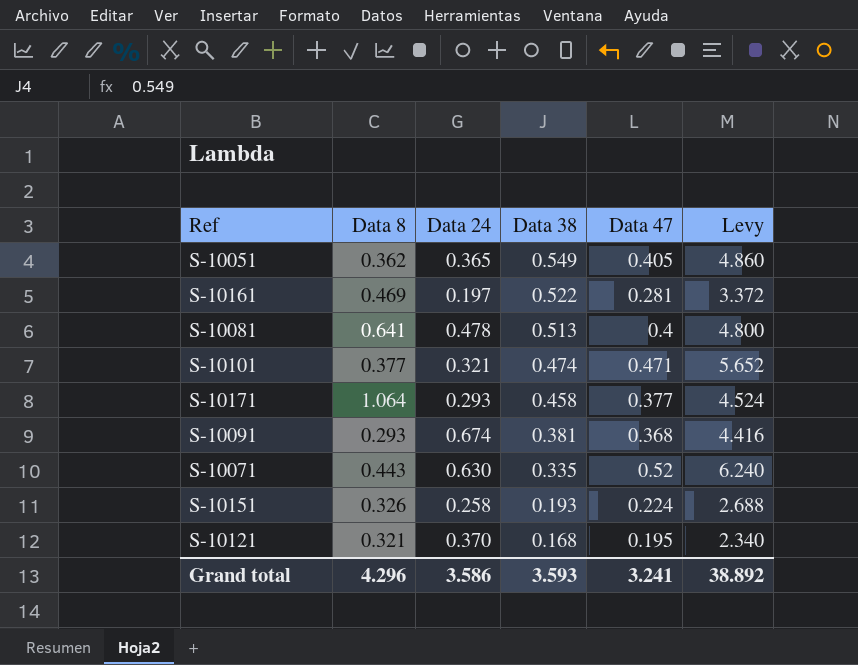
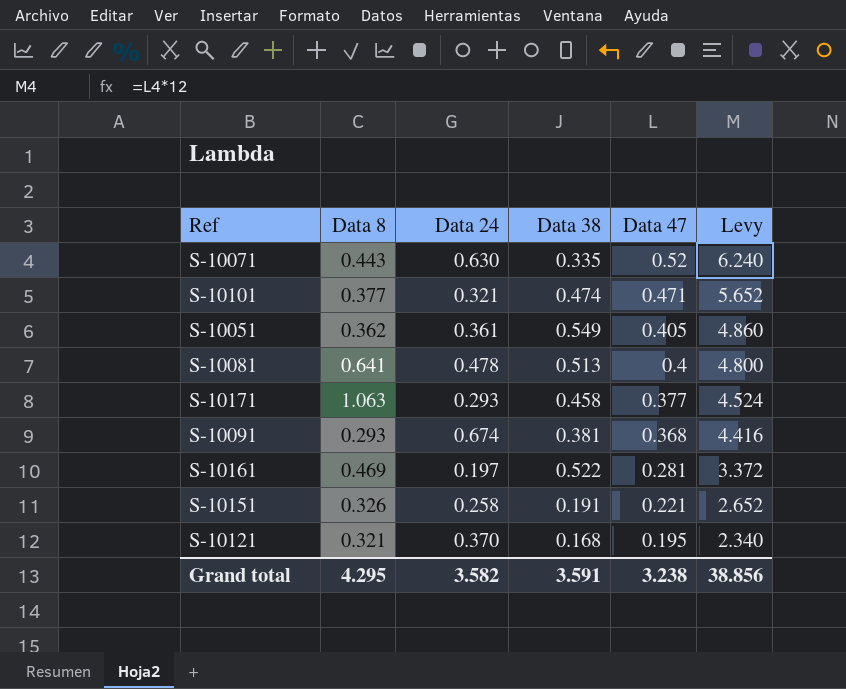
row order: Data 38 descending -> Data 47 descending
S-10051 | Data 24: 0.365 -> 0.361
S-10171 | Data 8: 1.064 -> 1.063
S-10151 | Data 38: 0.193 -> 0.191
S-10151 | Data 47: 0.224 -> 0.221
S-10151 | Levy: 2.688 -> 2.652
Grand total | Data 8: 4.296 -> 4.295
Grand total | Data 24: 3.586 -> 3.582
Grand total | Data 38: 3.593 -> 3.591
Grand total | Data 47: 3.241 -> 3.238
Grand total | Levy: 38.892 -> 38.856

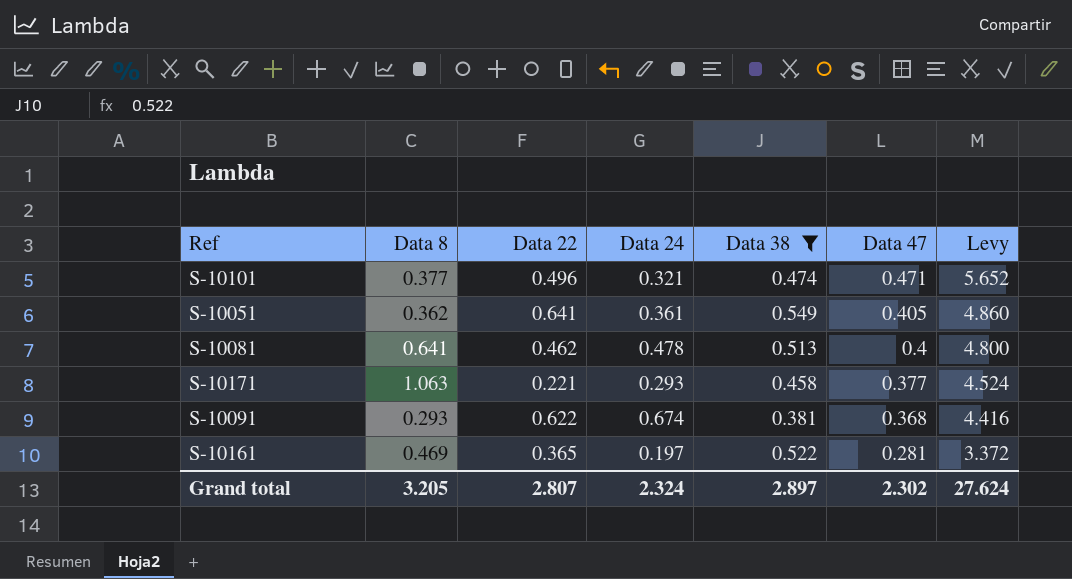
filter: none -> Data 38 >= 0.381
column Data 22 | position: none -> 3
Grand total | Data 8: 4.295 -> 3.205
Grand total | Data 24: 3.582 -> 2.324
Grand total | Data 38: 3.591 -> 2.897
Grand total | Data 47: 3.238 -> 2.302
Grand total | Levy: 38.856 -> 27.624

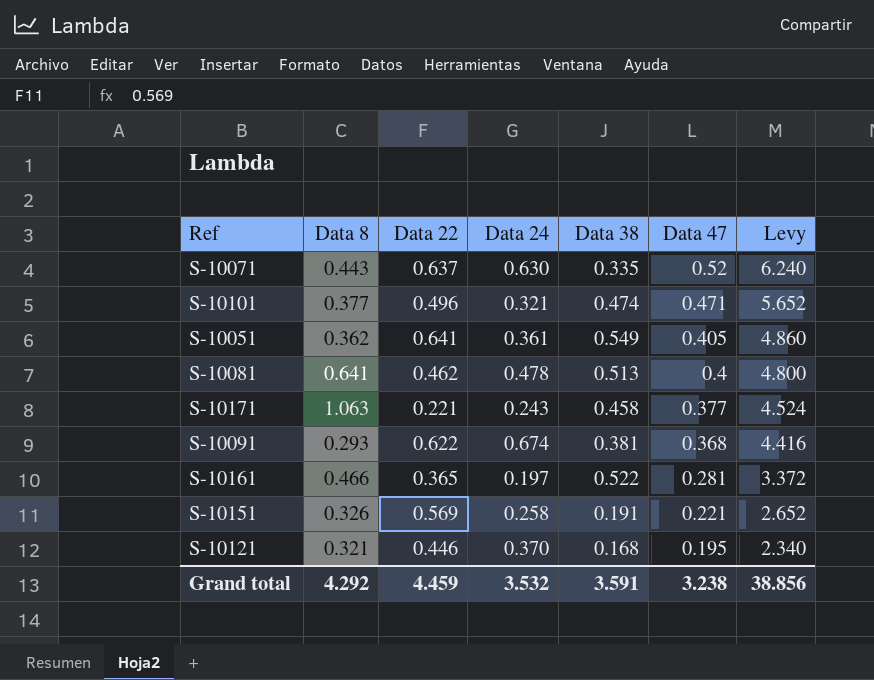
filter: Data 38 >= 0.381 -> none
S-10171 | Data 24: 0.293 -> 0.243
S-10161 | Data 8: 0.469 -> 0.466
Grand total | Data 8: 3.205 -> 4.292
Grand total | Data 22: 2.807 -> 4.459
Grand total | Data 24: 2.324 -> 3.532
Grand total | Data 38: 2.897 -> 3.591
Grand total | Data 47: 2.302 -> 3.238
Grand total | Levy: 27.624 -> 38.856

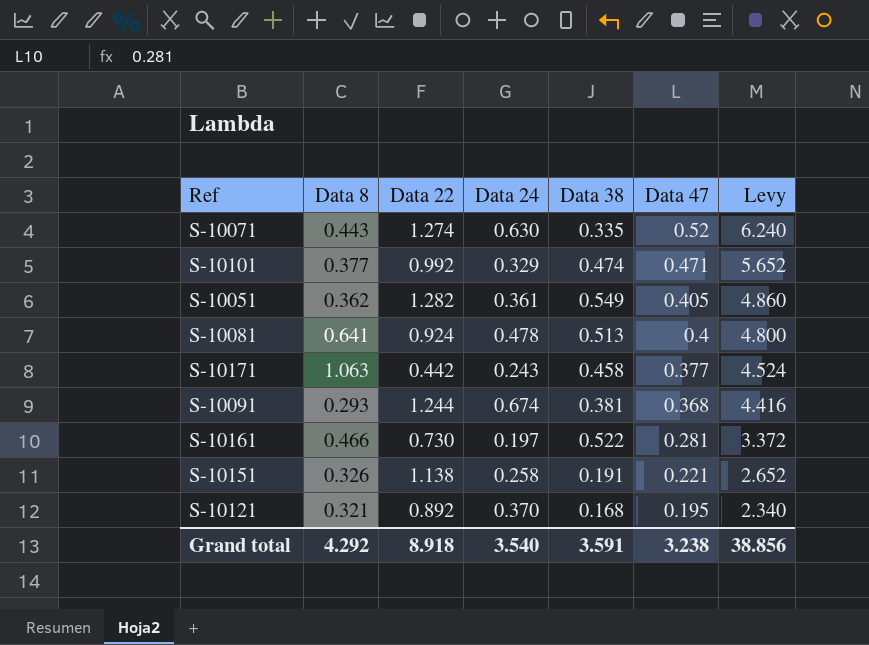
S-10071 | Data 22: 0.637 -> 1.274
S-10101 | Data 22: 0.496 -> 0.992
S-10101 | Data 24: 0.321 -> 0.329
S-10051 | Data 22: 0.641 -> 1.282
S-10081 | Data 22: 0.462 -> 0.924
S-10171 | Data 22: 0.221 -> 0.442
S-10091 | Data 22: 0.622 -> 1.244
S-10161 | Data 22: 0.365 -> 0.730
S-10151 | Data 22: 0.569 -> 1.138
S-10121 | Data 22: 0.446 -> 0.892
Grand total | Data 22: 4.459 -> 8.918
Grand total | Data 24: 3.532 -> 3.540

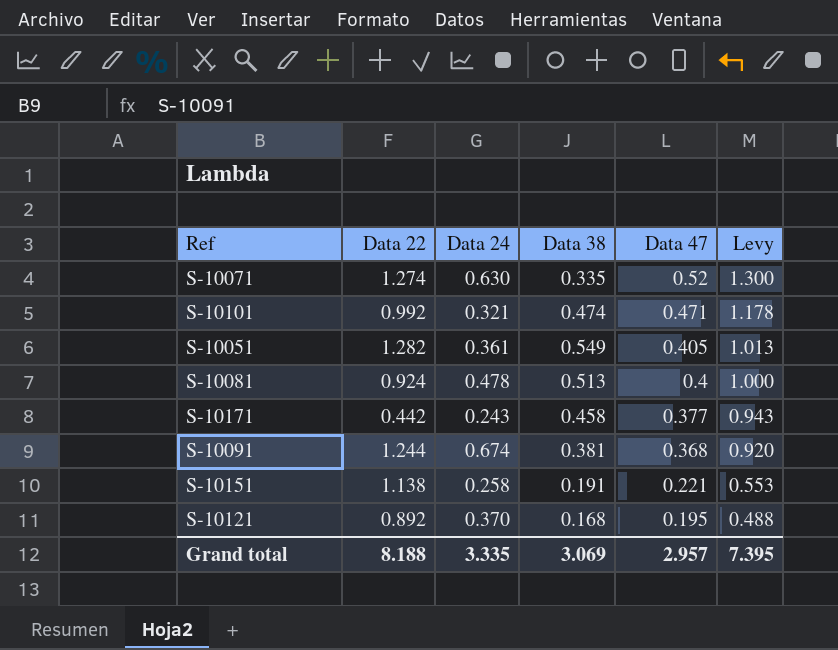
column Data 8 | position: 2 -> none
column Levy | formula: [Data 47] * 12 -> [Data 47] * 2.5
row S-10161: 0.466 | 0.730 | 0.197 | 0.522 | 0.281 | 3.372 -> none
S-10101 | Data 24: 0.329 -> 0.321
Grand total | Data 22: 8.918 -> 8.188
Grand total | Data 24: 3.540 -> 3.335
Grand total | Data 38: 3.591 -> 3.069
Grand total | Data 47: 3.238 -> 2.957
Grand total | Levy: 38.856 -> 7.395

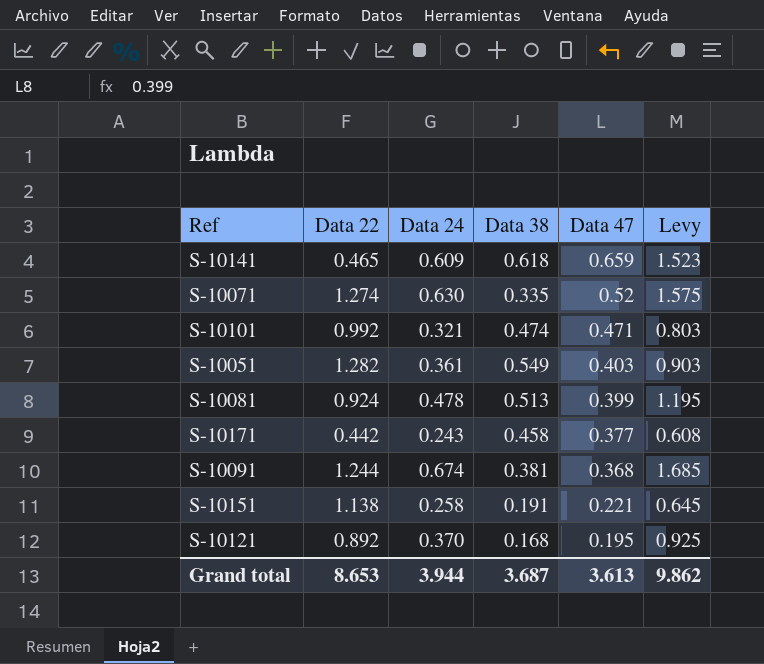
column Levy | formula: [Data 47] * 2.5 -> [Data 24] * 2.5
row S-10141: none -> 0.465 | 0.609 | 0.618 | 0.659 | 1.523
S-10051 | Data 47: 0.405 -> 0.403
S-10081 | Data 47: 0.4 -> 0.399
Grand total | Data 22: 8.188 -> 8.653
Grand total | Data 24: 3.335 -> 3.944
Grand total | Data 38: 3.069 -> 3.687
Grand total | Data 47: 2.957 -> 3.613
Grand total | Levy: 7.395 -> 9.862

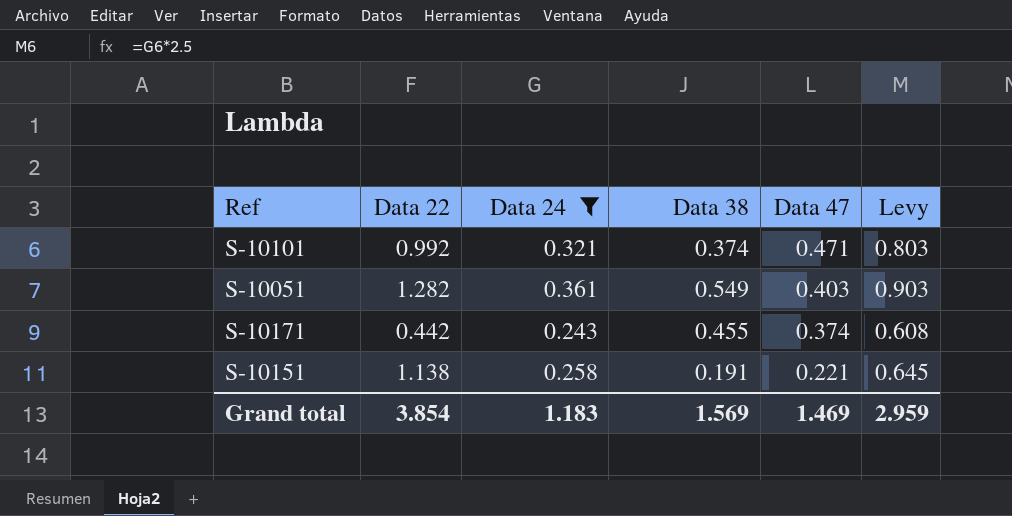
filter: none -> Data 24 <= 0.361
S-10101 | Data 38: 0.474 -> 0.374
S-10171 | Data 38: 0.458 -> 0.455
S-10171 | Data 47: 0.377 -> 0.374
Grand total | Data 22: 8.653 -> 3.854
Grand total | Data 24: 3.944 -> 1.183
Grand total | Data 38: 3.687 -> 1.569
Grand total | Data 47: 3.613 -> 1.469
Grand total | Levy: 9.862 -> 2.959

